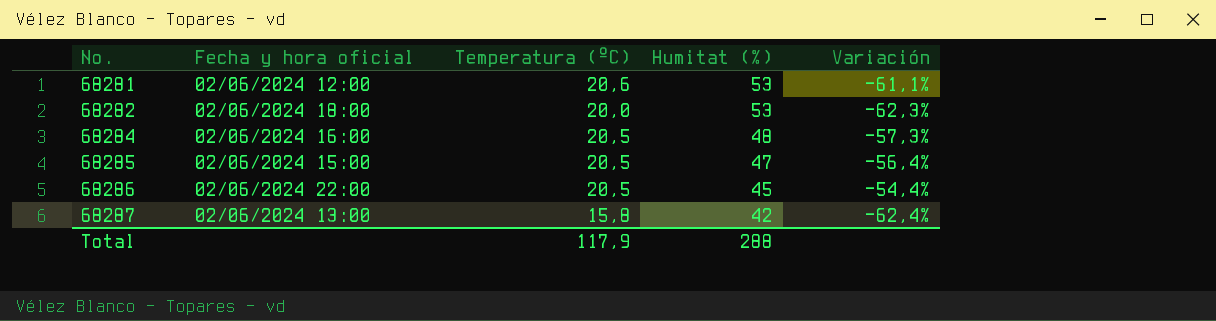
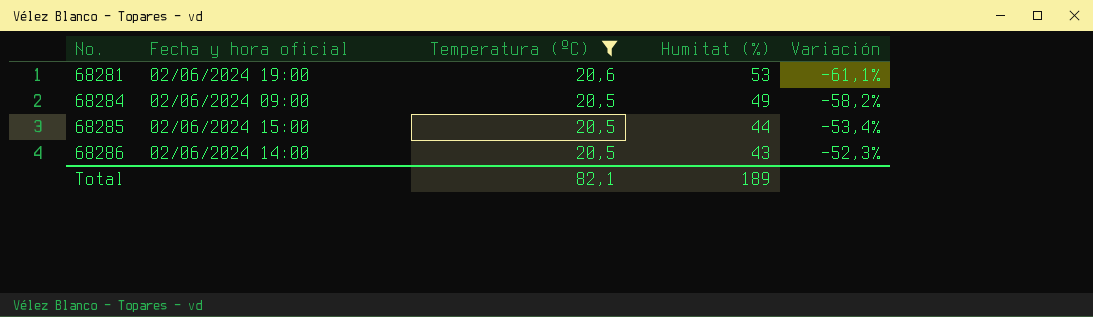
filter: none -> Temperatura (ºC) >= 20,5
68281 | Fecha y hora oficial: 02/06/2024 12:00 -> 02/06/2024 19:00
68284 | Fecha y hora oficial: 02/06/2024 16:00 -> 02/06/2024 09:00
68284 | Humitat (%): 48 -> 49
68284 | Variación: -57,3% -> -58,2%
68285 | Humitat (%): 47 -> 44
68285 | Variación: -56,4% -> -53,4%
68286 | Fecha y hora oficial: 02/06/2024 22:00 -> 02/06/2024 14:00
68286 | Humitat (%): 45 -> 43
68286 | Variación: -54,4% -> -52,3%
Total | Temperatura (ºC): 117,9 -> 82,1
Total | Humitat (%): 288 -> 189

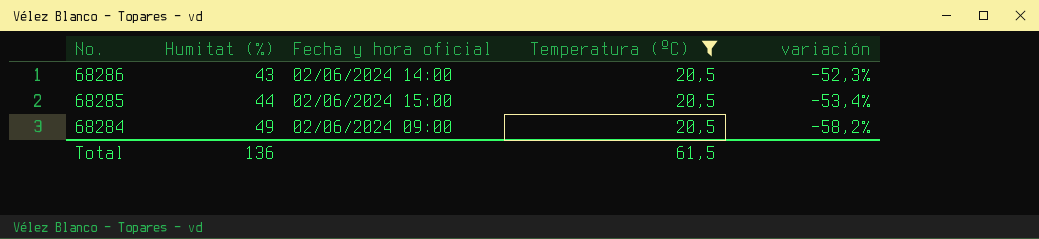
row order: No. ascending -> No. descending
column Humitat (%) | position: 4 -> 2
column name: Variación -> variación
row 68281: 02/06/2024 19:00 | 20,6 | 53 | -61,1% -> none
Total | Humitat (%): 189 -> 136
Total | Temperatura (ºC): 82,1 -> 61,5

